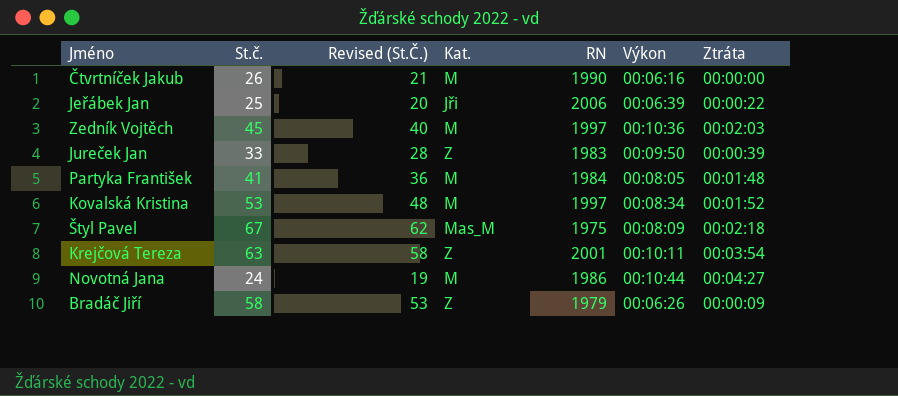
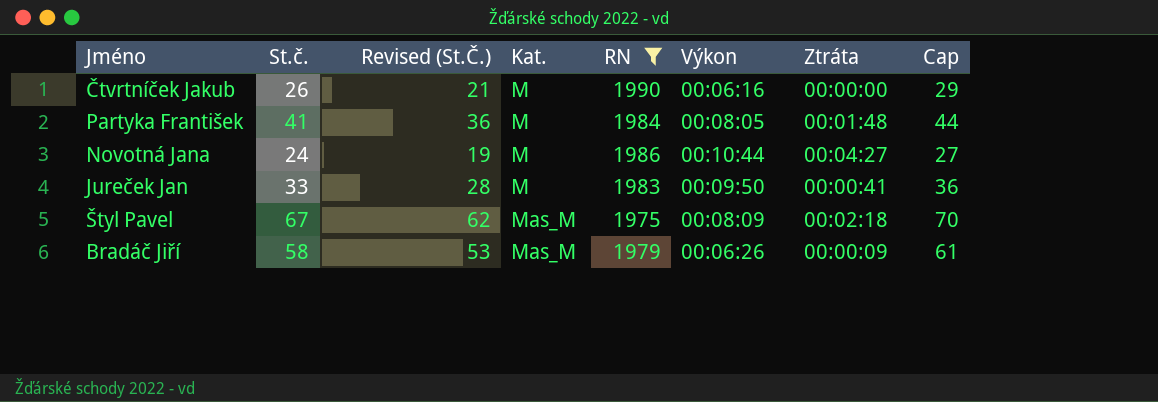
filter: none -> RN <= 1990
row order: none -> Kat. ascending
column Cap | formula: none -> [St.č.] + 3
Jureček Jan | Kat.: Z -> M
Jureček Jan | Ztráta: 00:00:39 -> 00:00:41
Bradáč Jiří | Kat.: Z -> Mas_M

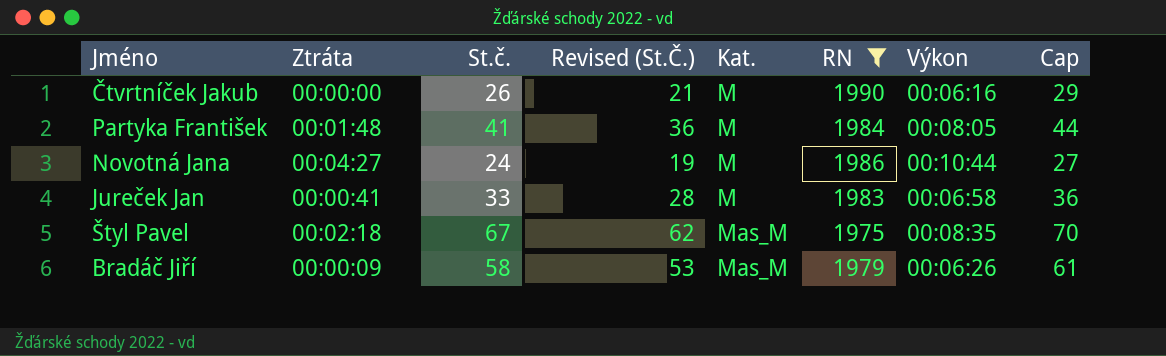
column Ztráta | position: 7 -> 2
Jureček Jan | Výkon: 00:09:50 -> 00:06:58
Štyl Pavel | Výkon: 00:08:09 -> 00:08:35

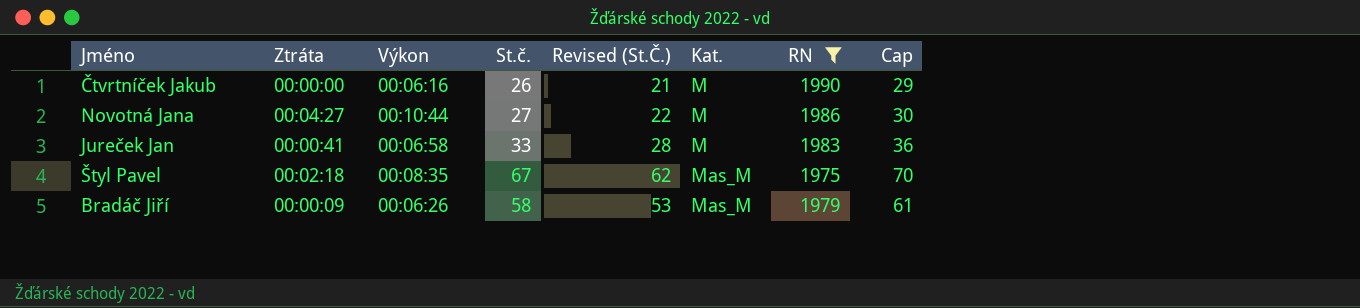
column Výkon | position: 7 -> 3
row Partyka František: 00:01:48 | 41 | 36 | M | 1984 | 00:08:05 | 44 -> none
Novotná Jana | St.č.: 24 -> 27
Novotná Jana | Revised (St.Č.): 19 -> 22
Novotná Jana | Cap: 27 -> 30

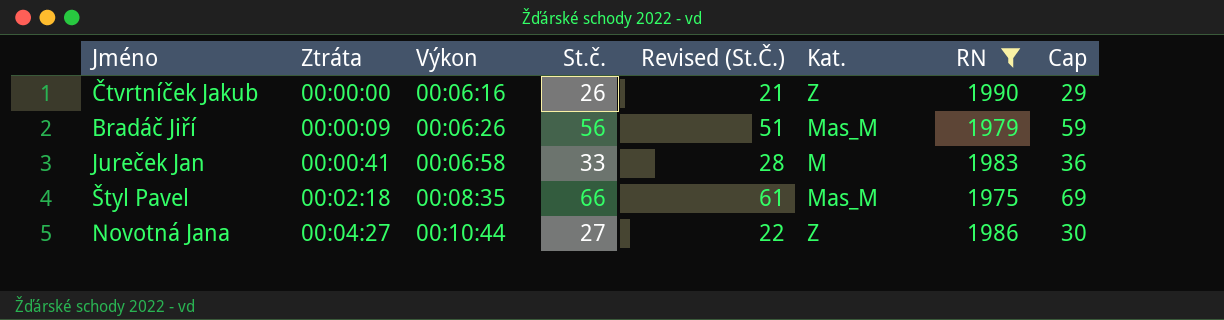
row order: Kat. ascending -> Ztráta ascending
Čtvrtníček Jakub | Kat.: M -> Z
Bradáč Jiří | St.č.: 58 -> 56
Bradáč Jiří | Revised (St.Č.): 53 -> 51
Bradáč Jiří | Cap: 61 -> 59
Štyl Pavel | St.č.: 67 -> 66
Štyl Pavel | Revised (St.Č.): 62 -> 61
Štyl Pavel | Cap: 70 -> 69
Novotná Jana | Kat.: M -> Z

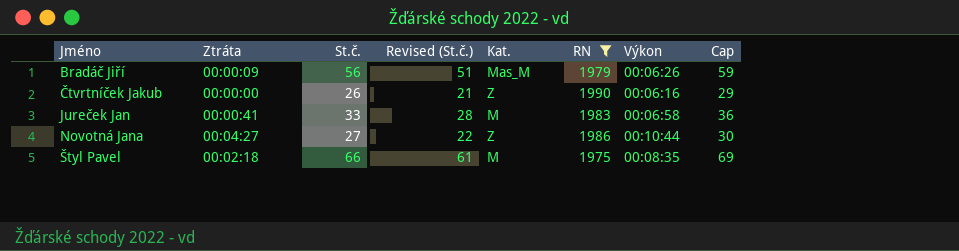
row order: Ztráta ascending -> Jméno ascending
column name: Revised (St.Č.) -> Revised (St.č.)
column Výkon | position: 3 -> 7
Štyl Pavel | Kat.: Mas_M -> M

